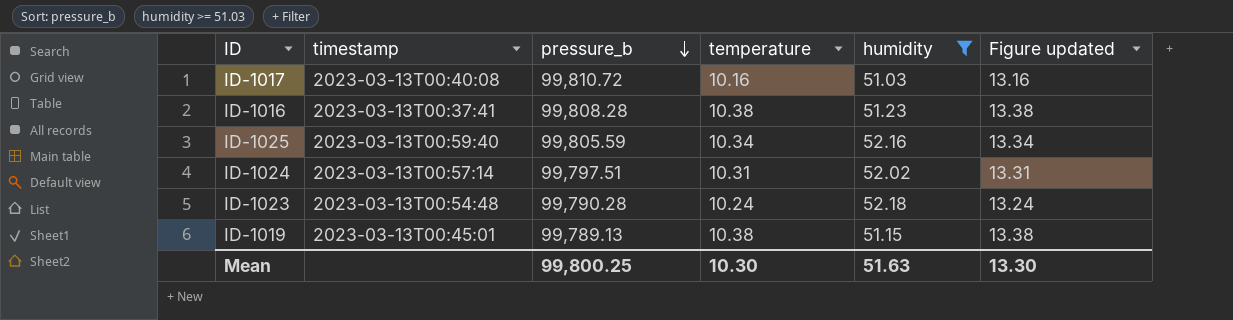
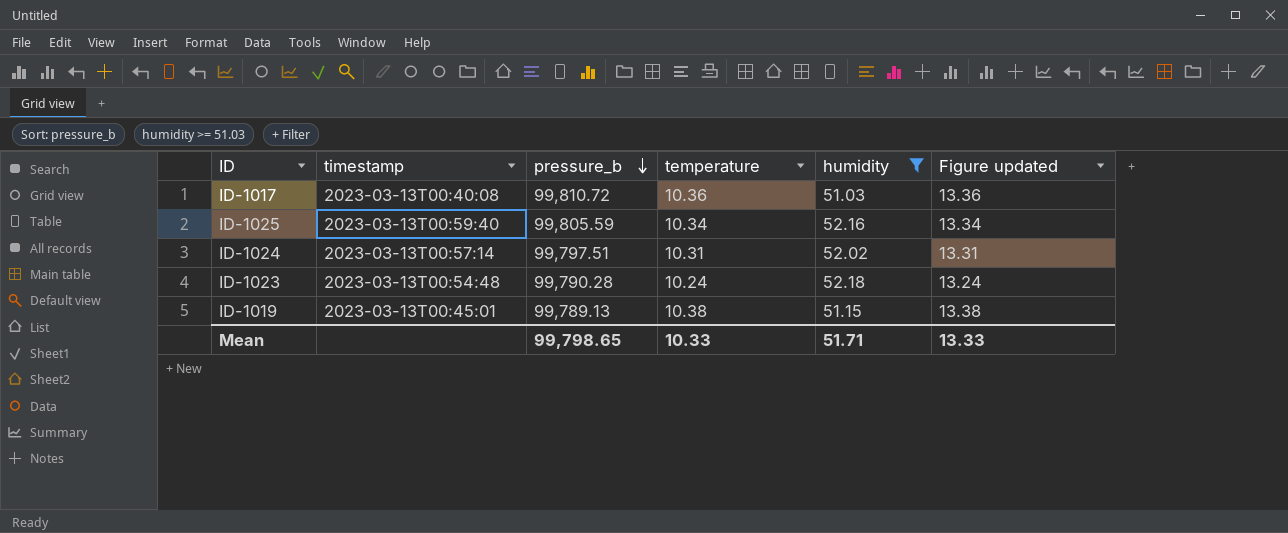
row ID-1016: 2023-03-13T00:37:41 | 99,808.28 | 10.38 | 51.23 | 13.38 -> none
ID-1017 | temperature: 10.16 -> 10.36
ID-1017 | Figure updated: 13.16 -> 13.36
Mean | pressure_b: 99,800.25 -> 99,798.65
Mean | temperature: 10.30 -> 10.33
Mean | humidity: 51.63 -> 51.71
Mean | Figure updated: 13.30 -> 13.33

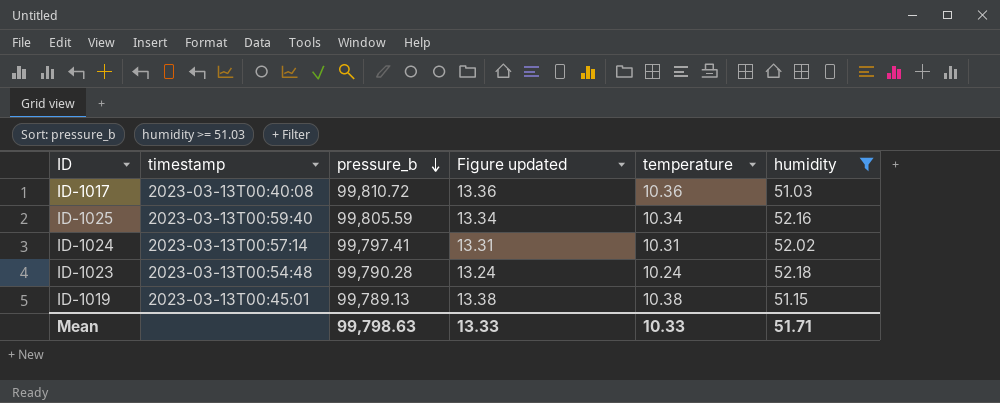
column Figure updated | position: 6 -> 4
ID-1024 | pressure_b: 99,797.51 -> 99,797.41
Mean | pressure_b: 99,798.65 -> 99,798.63

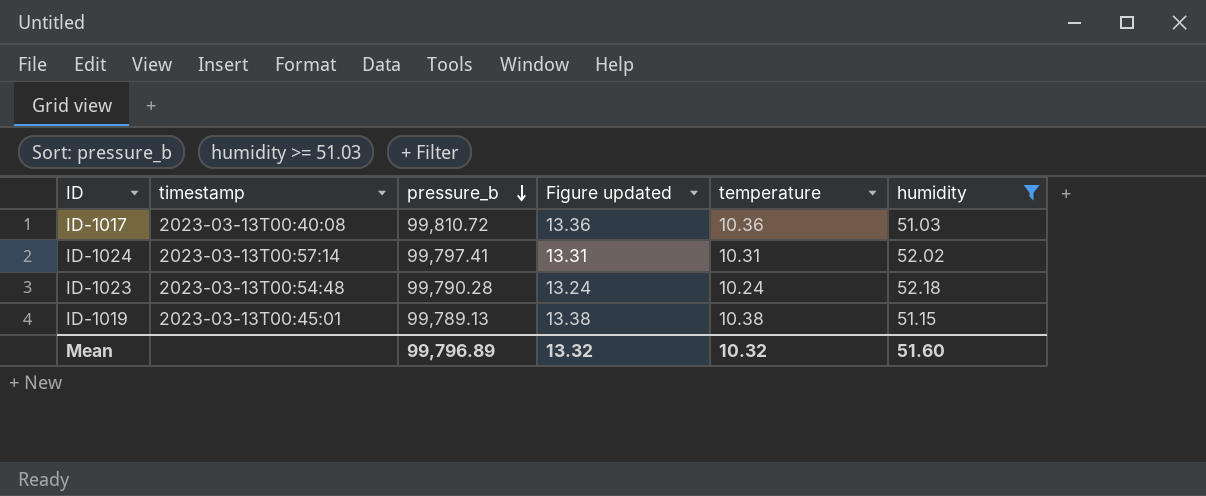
row ID-1025: 2023-03-13T00:59:40 | 99,805.59 | 13.34 | 10.34 | 52.16 -> none
Mean | pressure_b: 99,798.63 -> 99,796.89
Mean | Figure updated: 13.33 -> 13.32
Mean | temperature: 10.33 -> 10.32
Mean | humidity: 51.71 -> 51.60

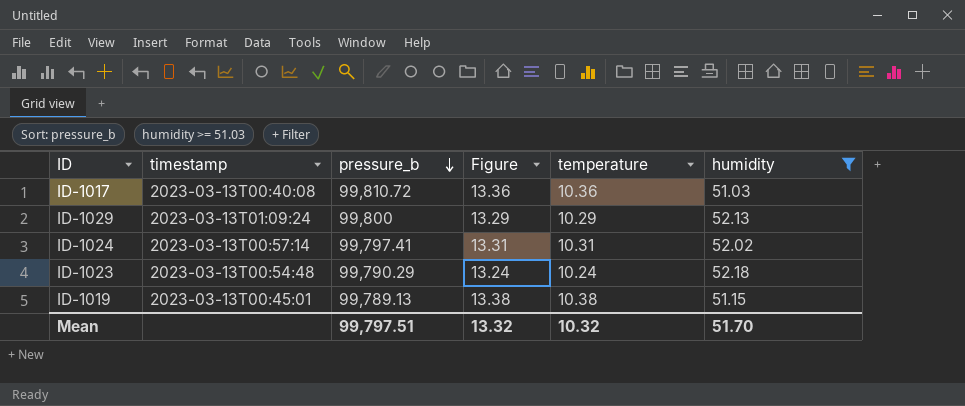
column name: Figure updated -> Figure
row ID-1029: none -> 2023-03-13T01:09:24 | 99,800 | 13.29 | 10.29 | 52.13
ID-1023 | pressure_b: 99,790.28 -> 99,790.29
Mean | pressure_b: 99,796.89 -> 99,797.51
Mean | humidity: 51.60 -> 51.70

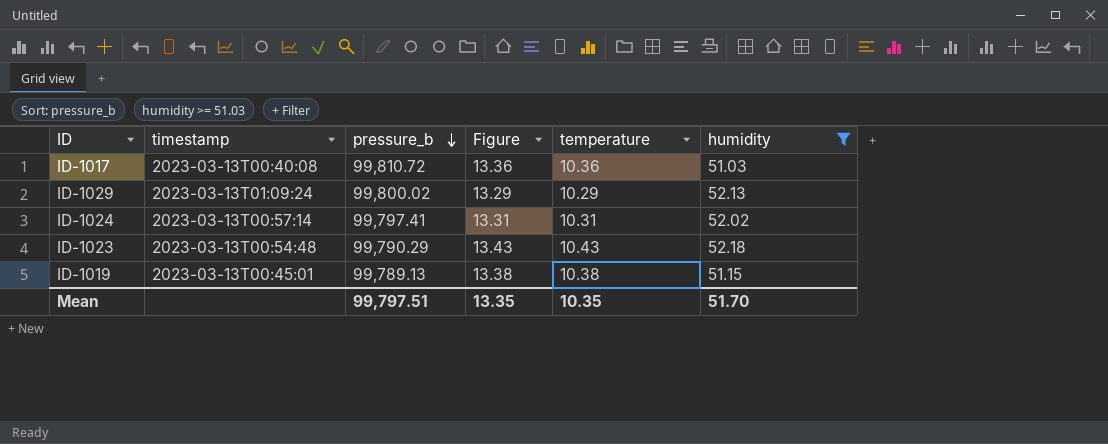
ID-1029 | pressure_b: 99,800 -> 99,800.02
ID-1023 | Figure: 13.24 -> 13.43
ID-1023 | temperature: 10.24 -> 10.43
Mean | Figure: 13.32 -> 13.35
Mean | temperature: 10.32 -> 10.35

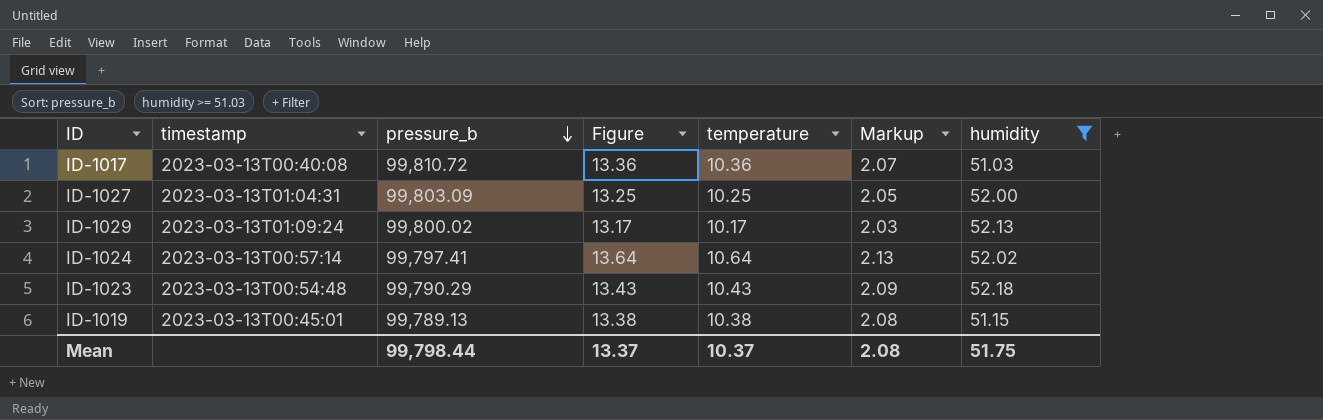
column Markup | formula: none -> [temperature] * 0.2
row ID-1027: none -> 2023-03-13T01:04:31 | 99,803.09 | 13.25 | 10.25 | 2.05 | 52.00
ID-1029 | Figure: 13.29 -> 13.17
ID-1029 | temperature: 10.29 -> 10.17
ID-1024 | Figure: 13.31 -> 13.64
ID-1024 | temperature: 10.31 -> 10.64
Mean | pressure_b: 99,797.51 -> 99,798.44
Mean | Figure: 13.35 -> 13.37
Mean | temperature: 10.35 -> 10.37
Mean | humidity: 51.70 -> 51.75

